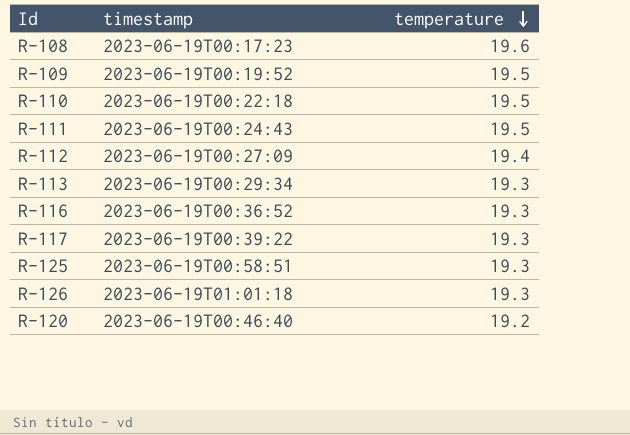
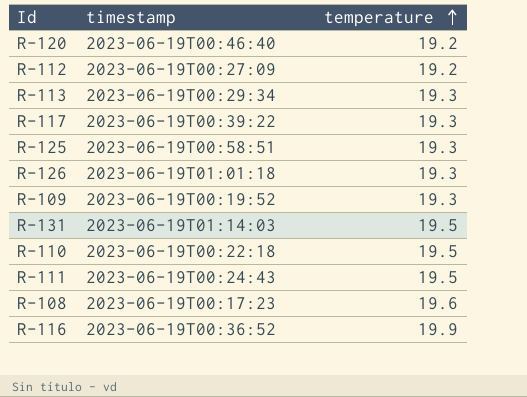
row order: temperature descending -> temperature ascending
R-112 | temperature: 19.4 -> 19.2
R-109 | temperature: 19.5 -> 19.3
row R-131: none -> 2023-06-19T01:14:03 | 19.5
R-116 | temperature: 19.3 -> 19.9

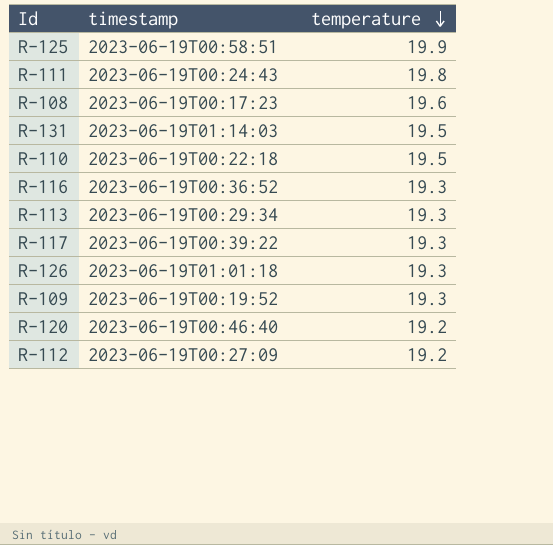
row order: temperature ascending -> temperature descending
R-125 | temperature: 19.3 -> 19.9
R-111 | temperature: 19.5 -> 19.8
R-116 | temperature: 19.9 -> 19.3

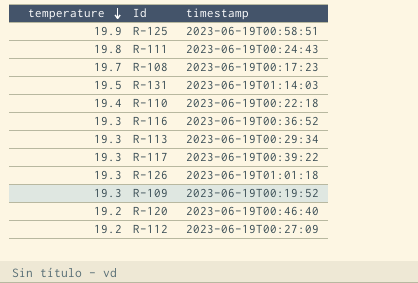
column temperature | position: 3 -> 1
R-108 | temperature: 19.6 -> 19.7
R-110 | temperature: 19.5 -> 19.4

